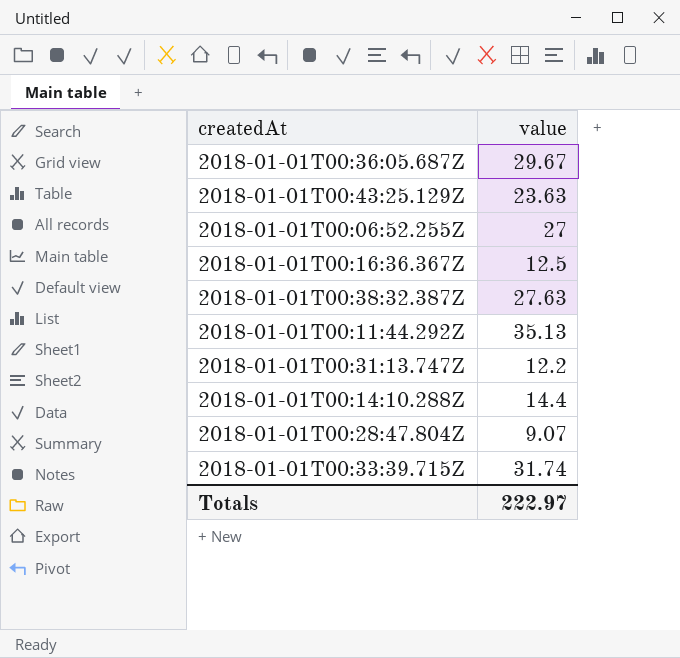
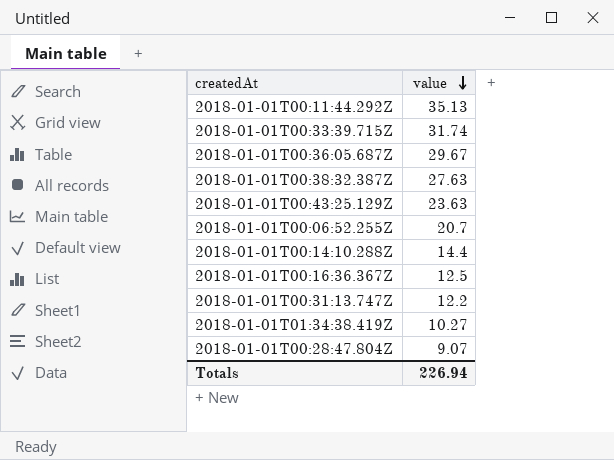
row order: none -> value descending
2018-01-01T00:06:52.255Z | value: 27 -> 20.7
row 2018-01-01T01:34:38.419Z: none -> 10.27
Totals | value: 222.97 -> 226.94

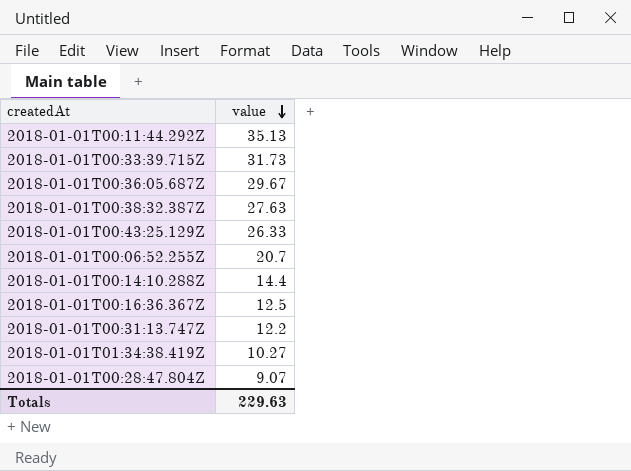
2018-01-01T00:33:39.715Z | value: 31.74 -> 31.73
2018-01-01T00:43:25.129Z | value: 23.63 -> 26.33
Totals | value: 226.94 -> 229.63

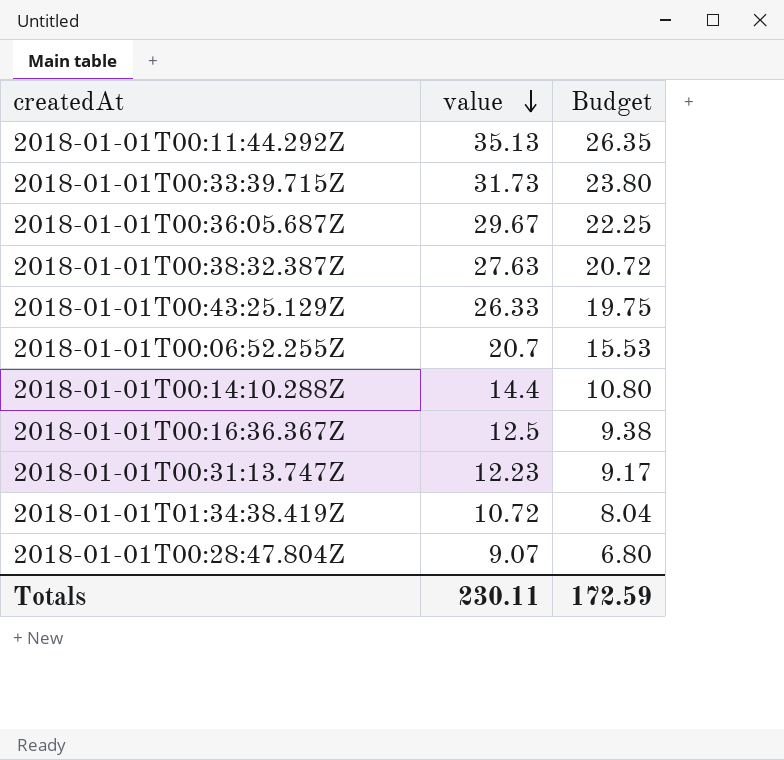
column Budget | formula: none -> [value] * 0.75
2018-01-01T00:31:13.747Z | value: 12.2 -> 12.23
2018-01-01T01:34:38.419Z | value: 10.27 -> 10.72
Totals | value: 229.63 -> 230.11

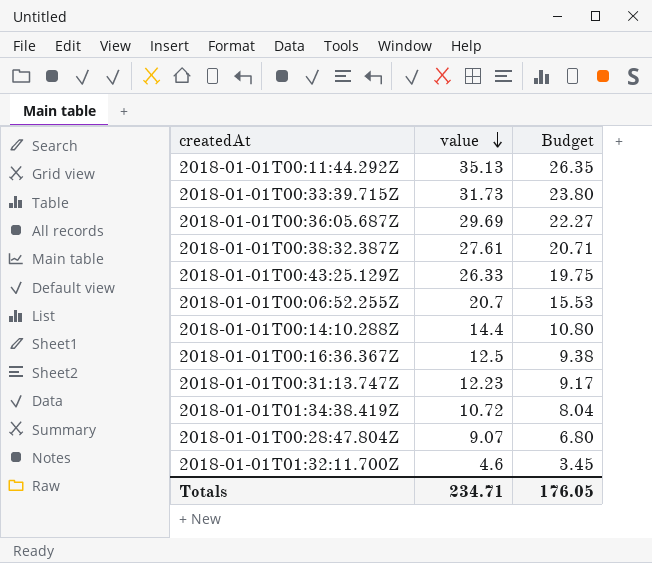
2018-01-01T00:36:05.687Z | value: 29.67 -> 29.69
2018-01-01T00:36:05.687Z | Budget: 22.25 -> 22.27
2018-01-01T00:38:32.387Z | value: 27.63 -> 27.61
2018-01-01T00:38:32.387Z | Budget: 20.72 -> 20.71
row 2018-01-01T01:32:11.700Z: none -> 4.6 | 3.45
Totals | value: 230.11 -> 234.71
Totals | Budget: 172.59 -> 176.05

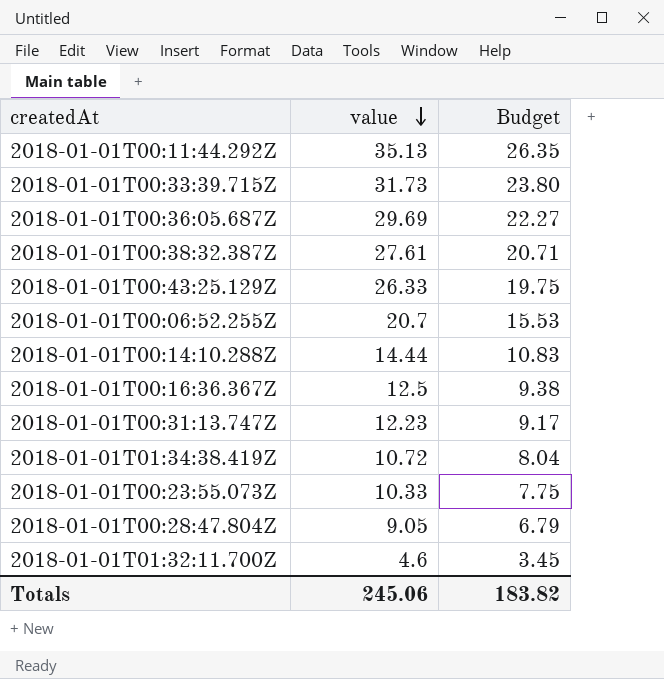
2018-01-01T00:14:10.288Z | value: 14.4 -> 14.44
2018-01-01T00:14:10.288Z | Budget: 10.80 -> 10.83
row 2018-01-01T00:23:55.073Z: none -> 10.33 | 7.75
2018-01-01T00:28:47.804Z | value: 9.07 -> 9.05
2018-01-01T00:28:47.804Z | Budget: 6.80 -> 6.79
Totals | value: 234.71 -> 245.06
Totals | Budget: 176.05 -> 183.82

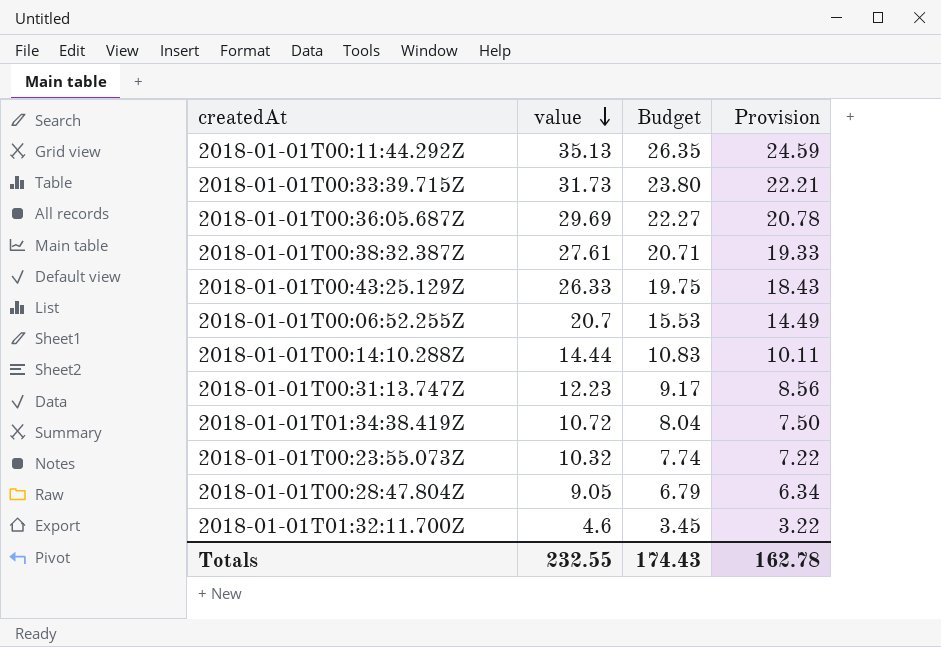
column Provision | formula: none -> [value] * 0.7
row 2018-01-01T00:16:36.367Z: 12.5 | 9.38 -> none
2018-01-01T00:23:55.073Z | value: 10.33 -> 10.32
2018-01-01T00:23:55.073Z | Budget: 7.75 -> 7.74
Totals | value: 245.06 -> 232.55
Totals | Budget: 183.82 -> 174.43

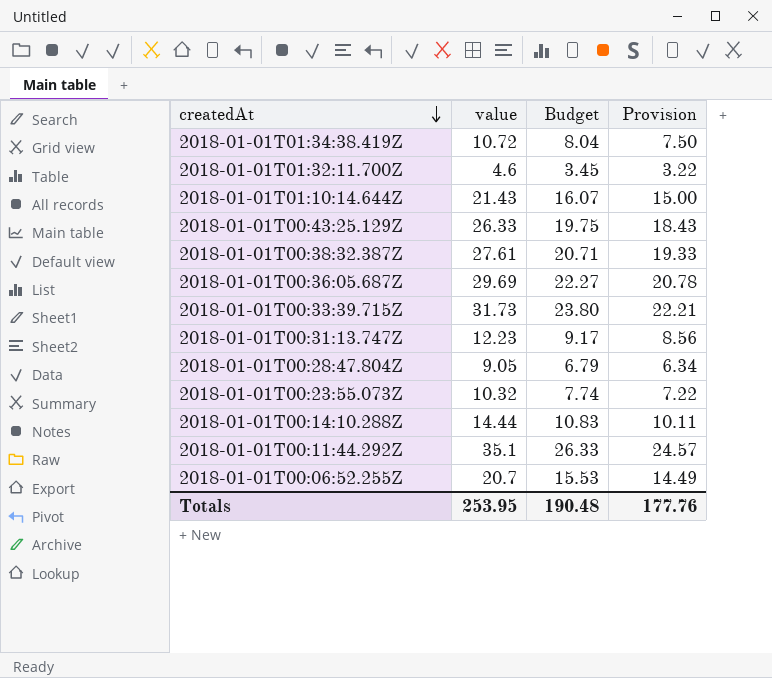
row order: value descending -> createdAt descending
row 2018-01-01T01:10:14.644Z: none -> 21.43 | 16.07 | 15.00
2018-01-01T00:11:44.292Z | value: 35.13 -> 35.1
2018-01-01T00:11:44.292Z | Budget: 26.35 -> 26.33
2018-01-01T00:11:44.292Z | Provision: 24.59 -> 24.57
Totals | value: 232.55 -> 253.95
Totals | Budget: 174.43 -> 190.48
Totals | Provision: 162.78 -> 177.76

